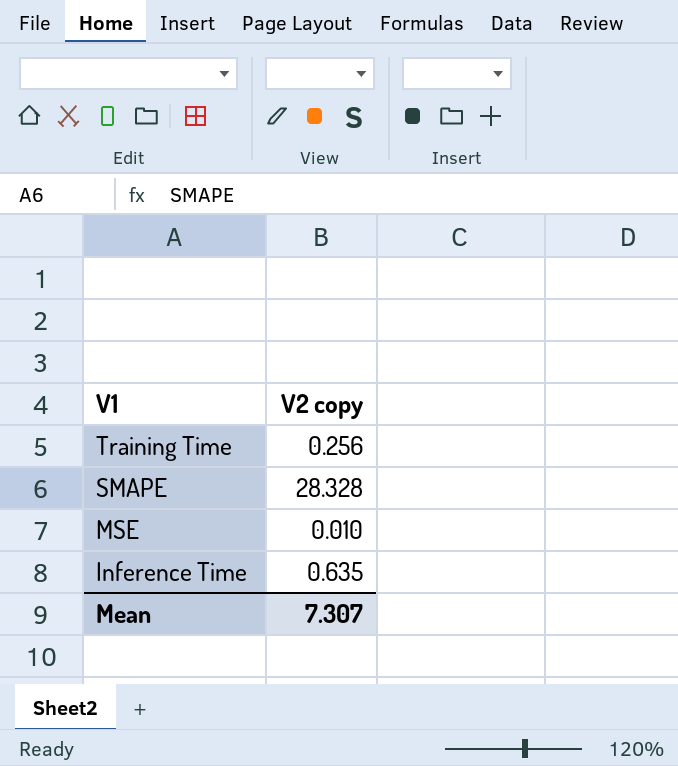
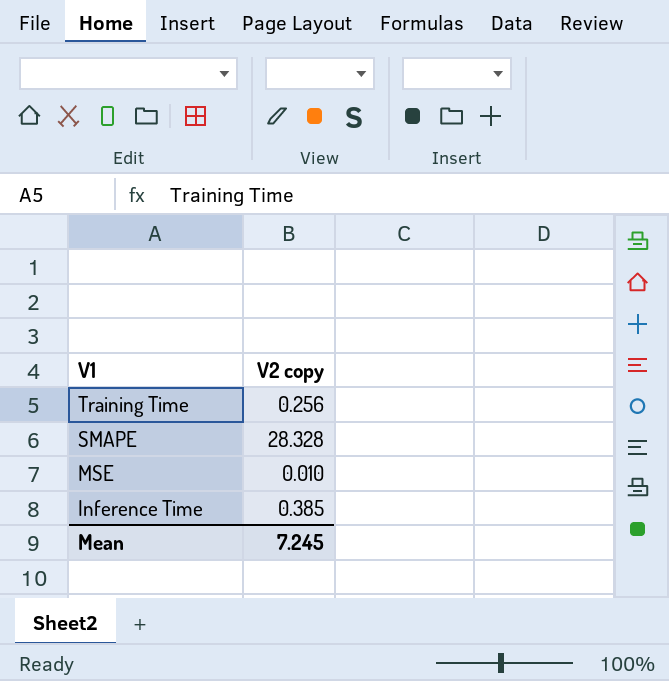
Inference Time | V2 copy: 0.635 -> 0.385
Mean | V2 copy: 7.307 -> 7.245

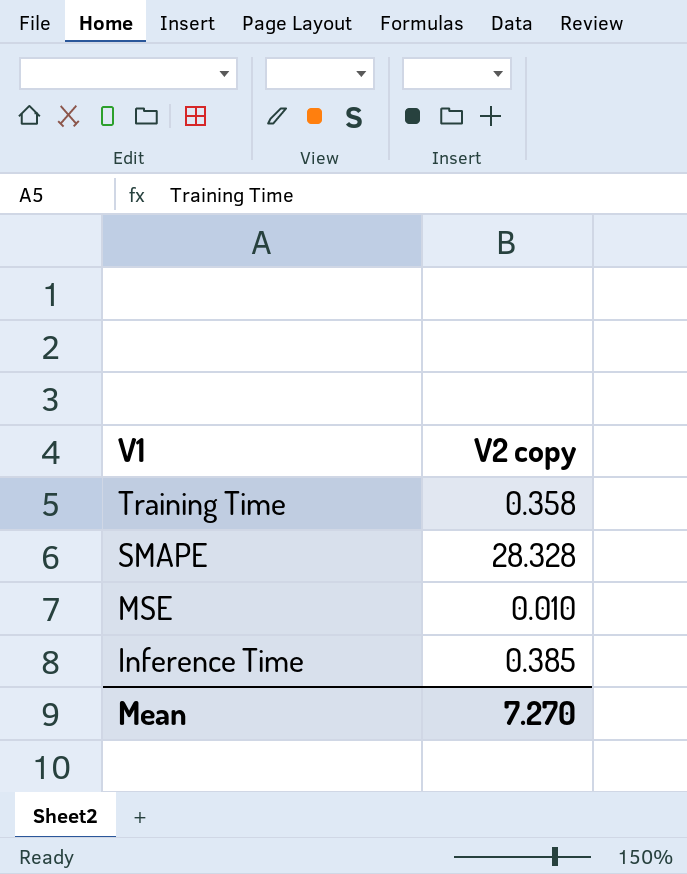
Training Time | V2 copy: 0.256 -> 0.358
Mean | V2 copy: 7.245 -> 7.270

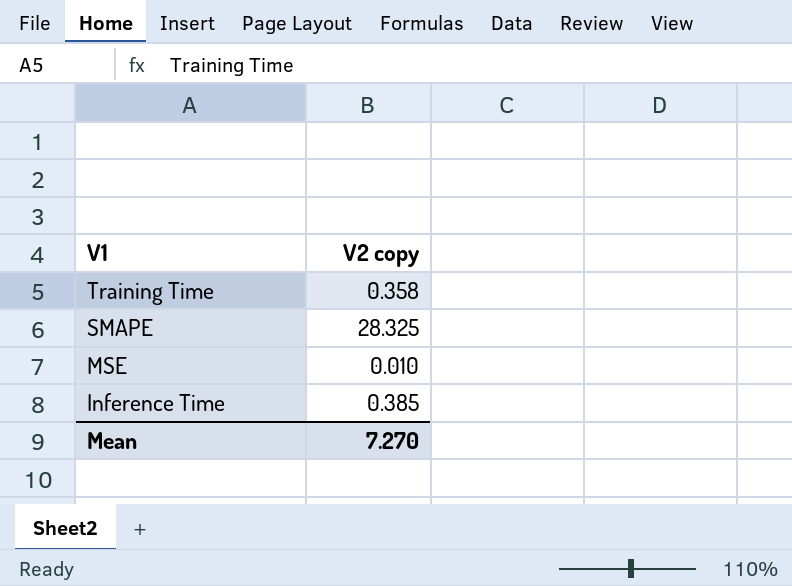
SMAPE | V2 copy: 28.328 -> 28.325

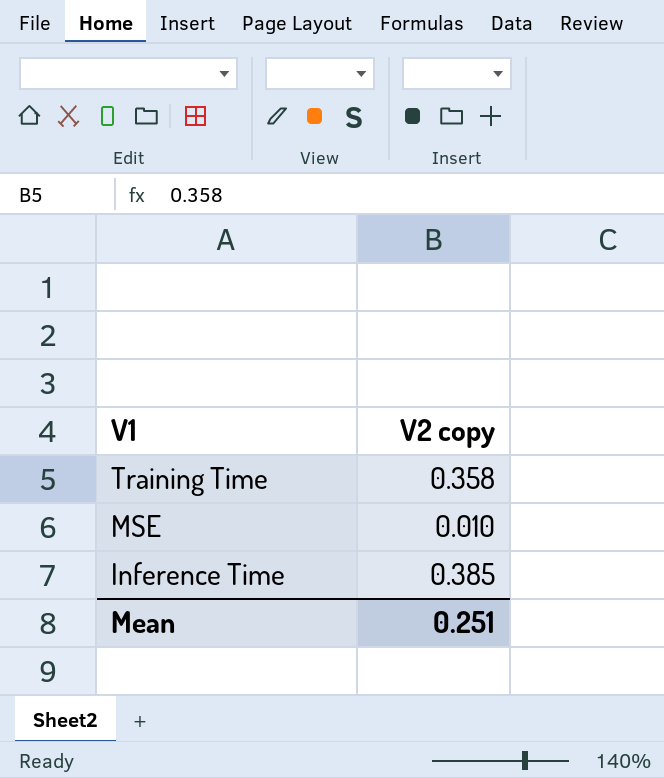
row SMAPE: 28.325 -> none
Mean | V2 copy: 7.270 -> 0.251

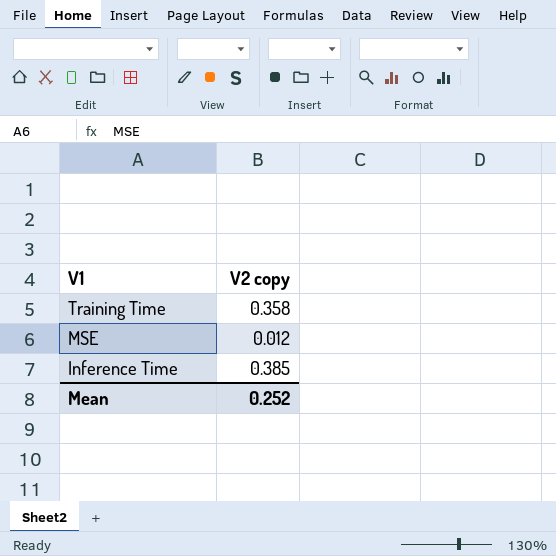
MSE | V2 copy: 0.010 -> 0.012
Mean | V2 copy: 0.251 -> 0.252

